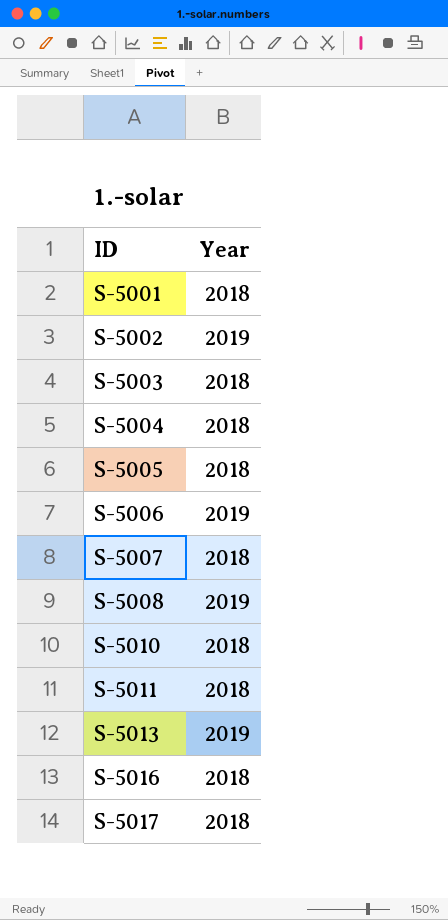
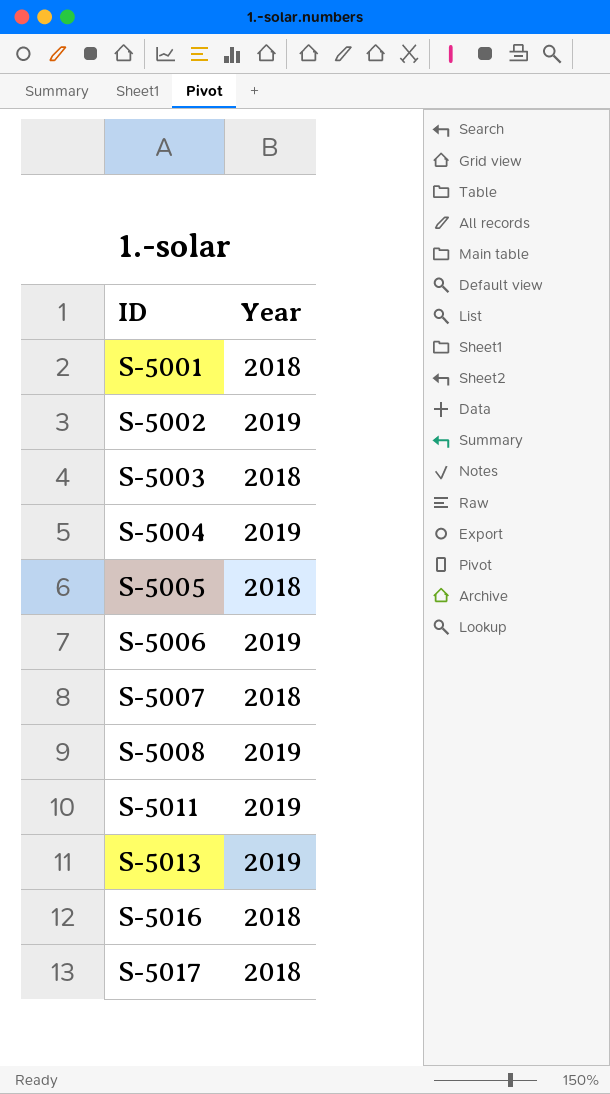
row S-5010: 2018 -> none
S-5004 | Year: 2018 -> 2019
S-5011 | Year: 2018 -> 2019

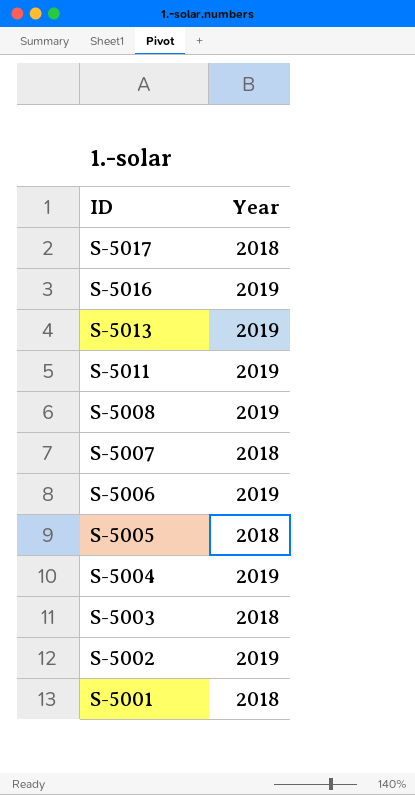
row order: ID ascending -> ID descending
S-5016 | Year: 2018 -> 2019

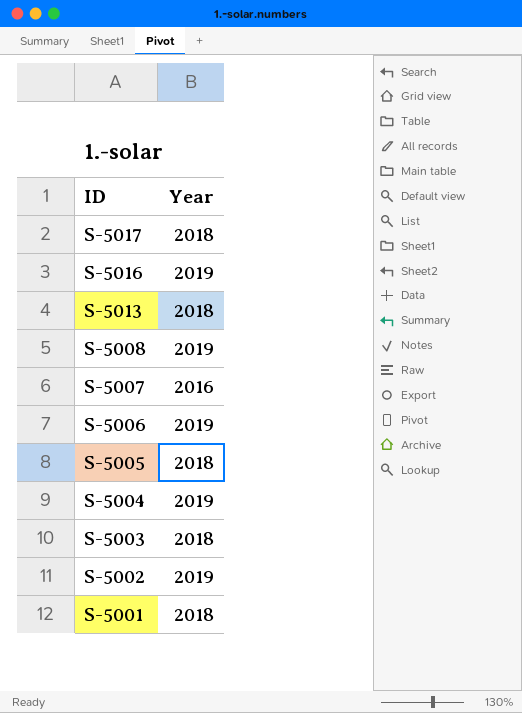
row S-5011: 2019 -> none
S-5013 | Year: 2019 -> 2018
S-5007 | Year: 2018 -> 2016

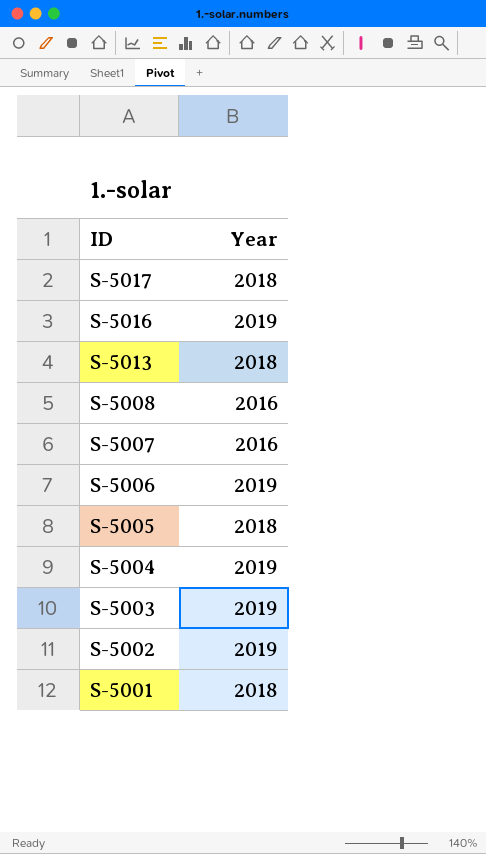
S-5008 | Year: 2019 -> 2016
S-5003 | Year: 2018 -> 2019

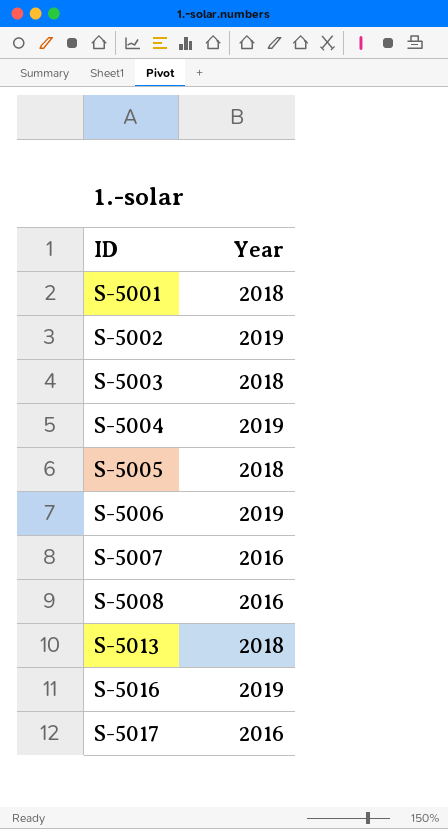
row order: ID descending -> ID ascending
S-5003 | Year: 2019 -> 2018
S-5017 | Year: 2018 -> 2016

